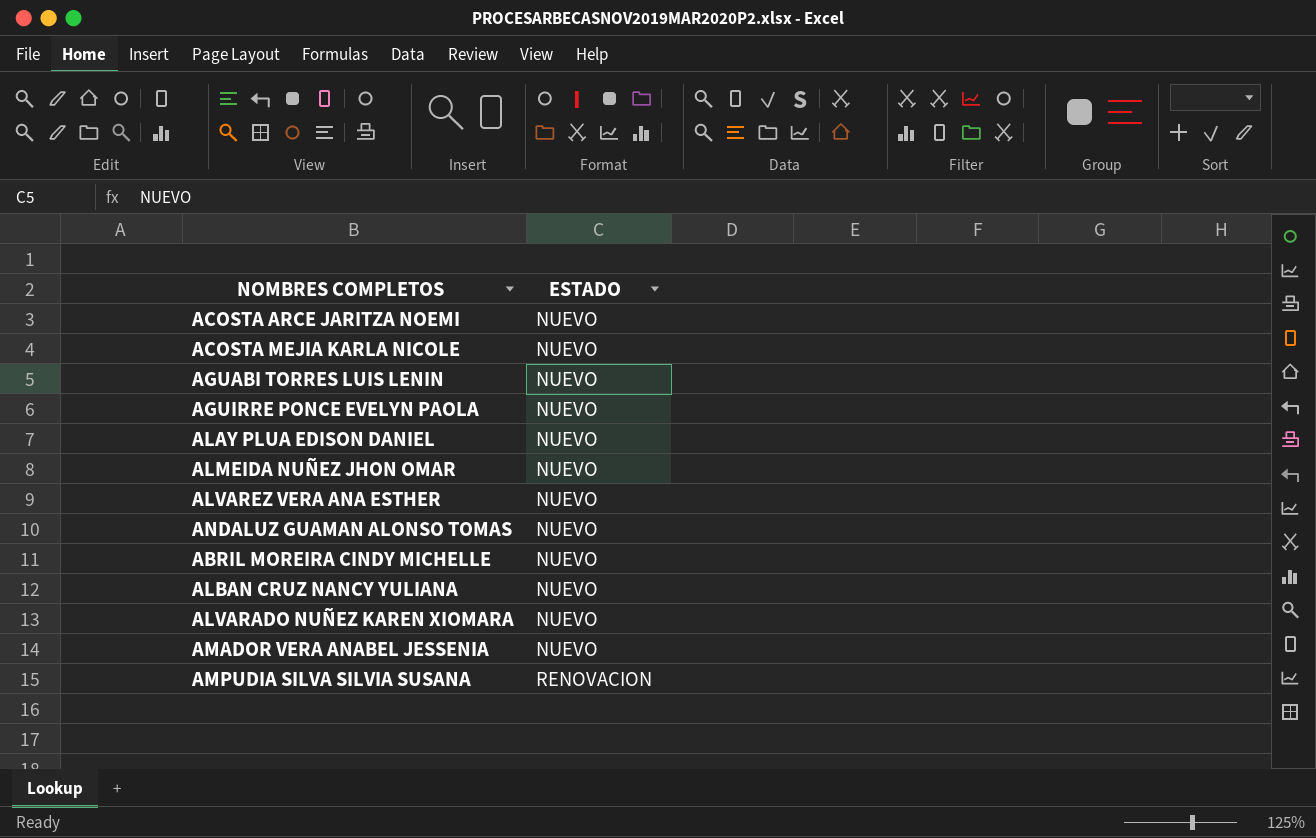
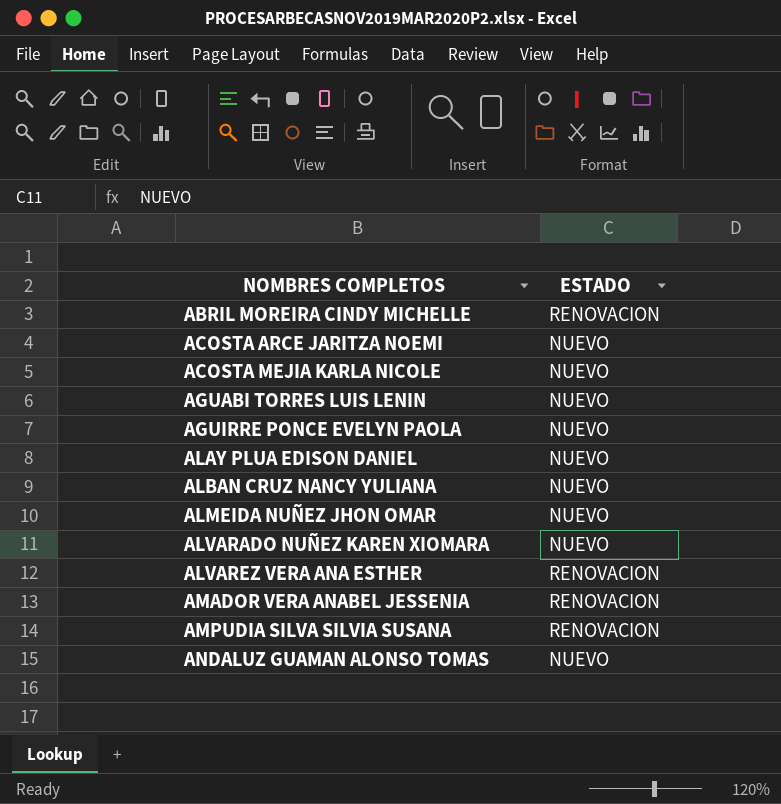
row order: ESTADO ascending -> NOMBRES COMPLETOS ascending
ABRIL MOREIRA CINDY MICHELLE | ESTADO: NUEVO -> RENOVACION
ALVAREZ VERA ANA ESTHER | ESTADO: NUEVO -> RENOVACION
AMADOR VERA ANABEL JESSENIA | ESTADO: NUEVO -> RENOVACION

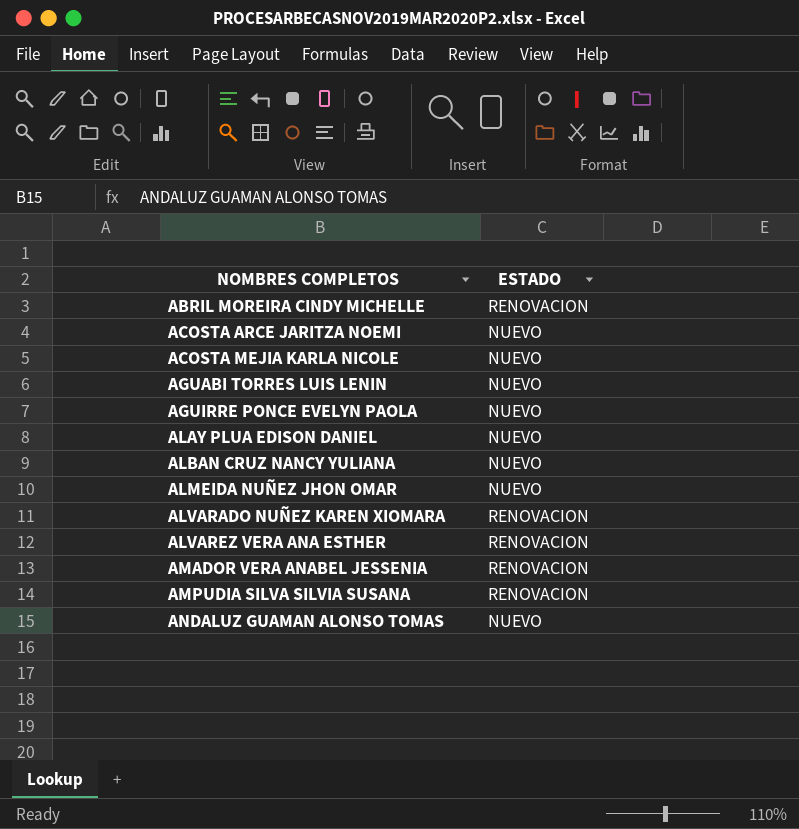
ALVARADO NUÑEZ KAREN XIOMARA | ESTADO: NUEVO -> RENOVACION

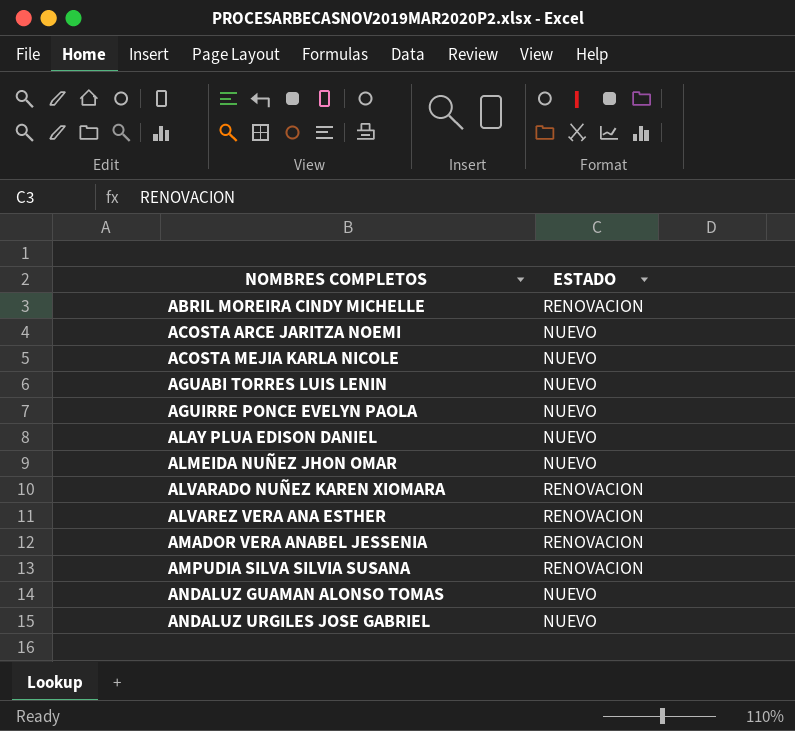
row ALBAN CRUZ NANCY YULIANA: NUEVO -> none
row ANDALUZ URGILES JOSE GABRIEL: none -> NUEVO

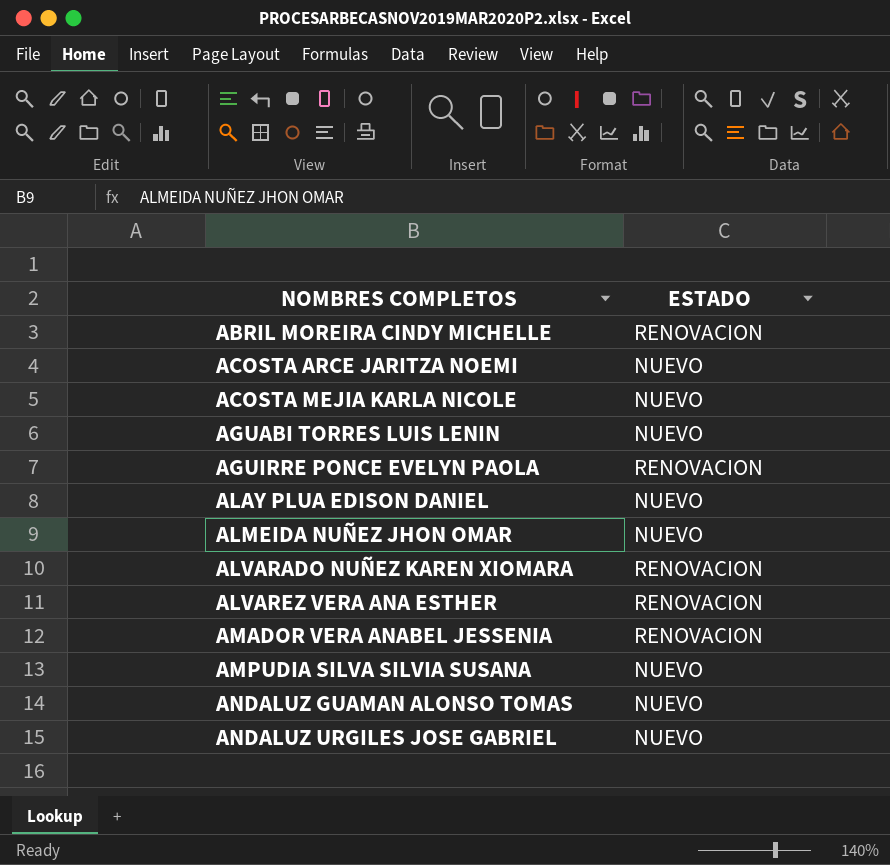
AGUIRRE PONCE EVELYN PAOLA | ESTADO: NUEVO -> RENOVACION
AMPUDIA SILVA SILVIA SUSANA | ESTADO: RENOVACION -> NUEVO

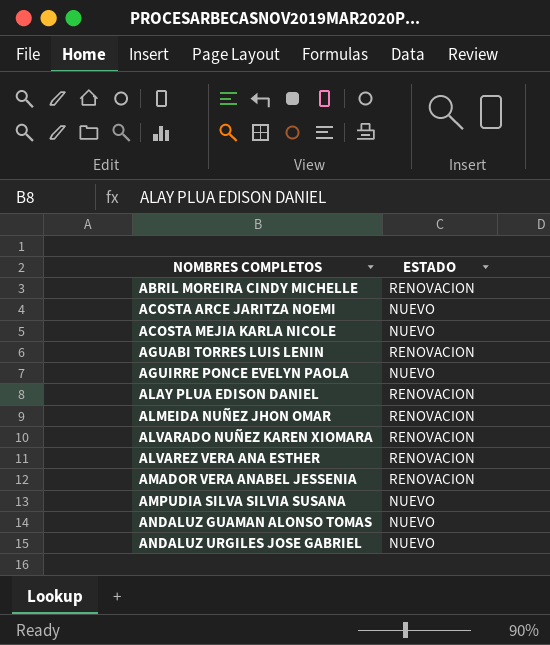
AGUABI TORRES LUIS LENIN | ESTADO: NUEVO -> RENOVACION
AGUIRRE PONCE EVELYN PAOLA | ESTADO: RENOVACION -> NUEVO
ALAY PLUA EDISON DANIEL | ESTADO: NUEVO -> RENOVACION
ALMEIDA NUÑEZ JHON OMAR | ESTADO: NUEVO -> RENOVACION

